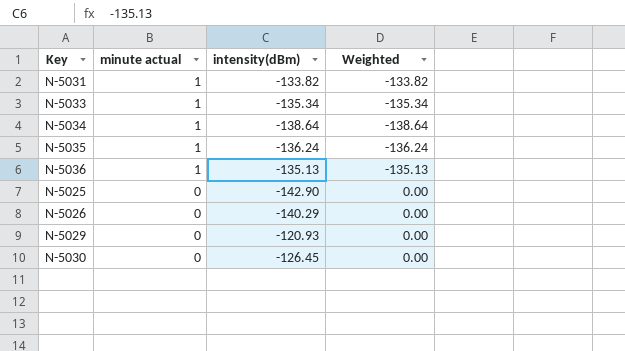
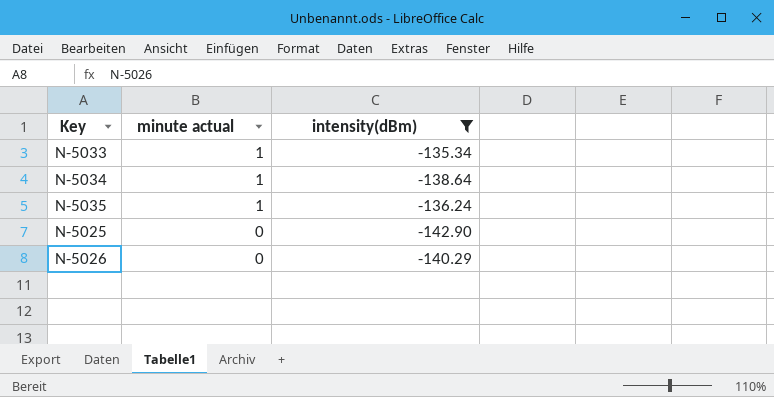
filter: none -> intensity(dBm) <= -135.34
column Weighted | formula: [minute actual] * [intensity(dBm)] -> none

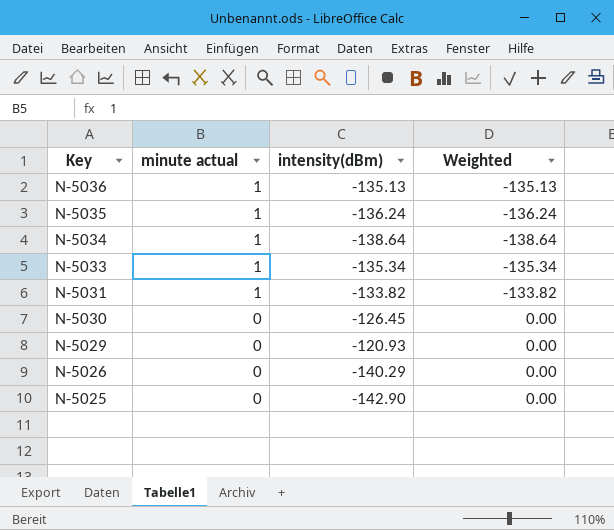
filter: intensity(dBm) <= -135.34 -> none
row order: minute actual descending -> Key descending
column Weighted | formula: none -> [minute actual] * [intensity(dBm)]

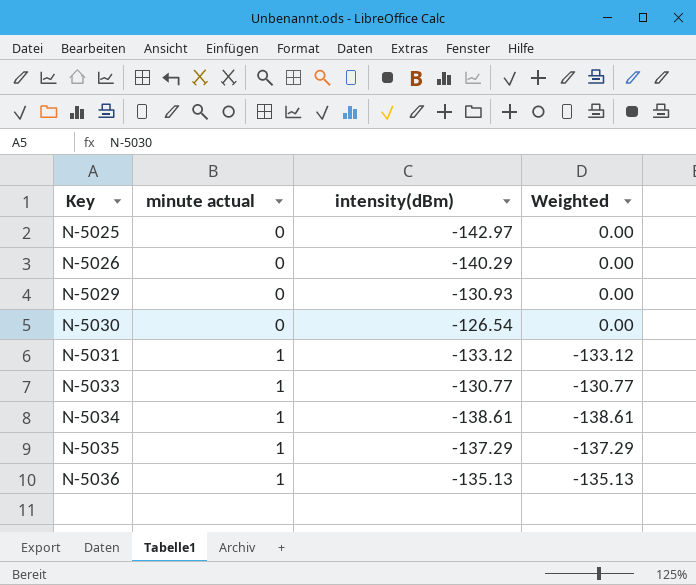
row order: Key descending -> Key ascending
N-5025 | intensity(dBm): -142.90 -> -142.97
N-5029 | intensity(dBm): -120.93 -> -130.93
N-5030 | intensity(dBm): -126.45 -> -126.54
N-5031 | intensity(dBm): -133.82 -> -133.12
N-5031 | Weighted: -133.82 -> -133.12
N-5033 | intensity(dBm): -135.34 -> -130.77
N-5033 | Weighted: -135.34 -> -130.77
N-5034 | intensity(dBm): -138.64 -> -138.61
N-5034 | Weighted: -138.64 -> -138.61
N-5035 | intensity(dBm): -136.24 -> -137.29
N-5035 | Weighted: -136.24 -> -137.29

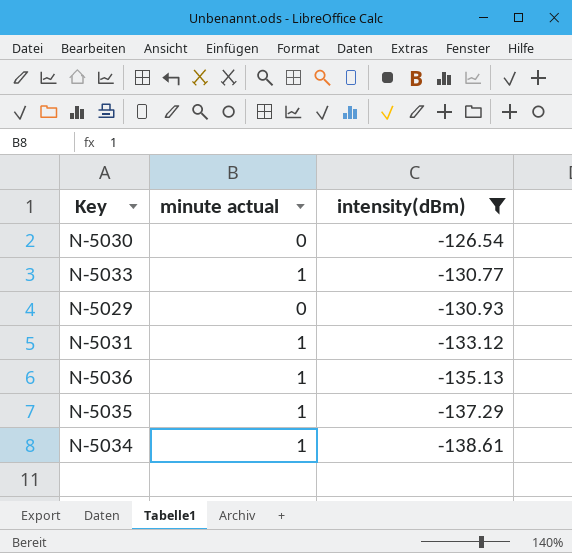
filter: none -> intensity(dBm) >= -138.61
row order: Key ascending -> intensity(dBm) descending
column Weighted | formula: [minute actual] * [intensity(dBm)] -> none

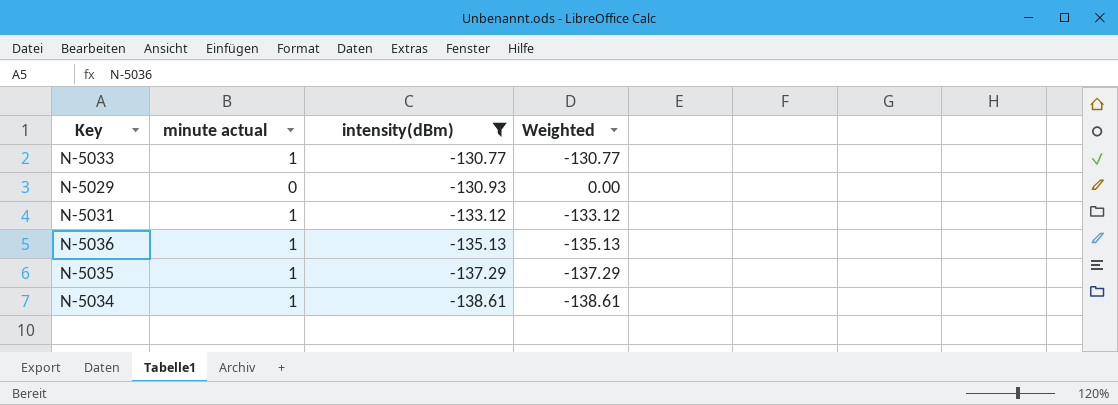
column Weighted | formula: none -> [minute actual] * [intensity(dBm)]
row N-5030: 0 | -126.54 -> none

